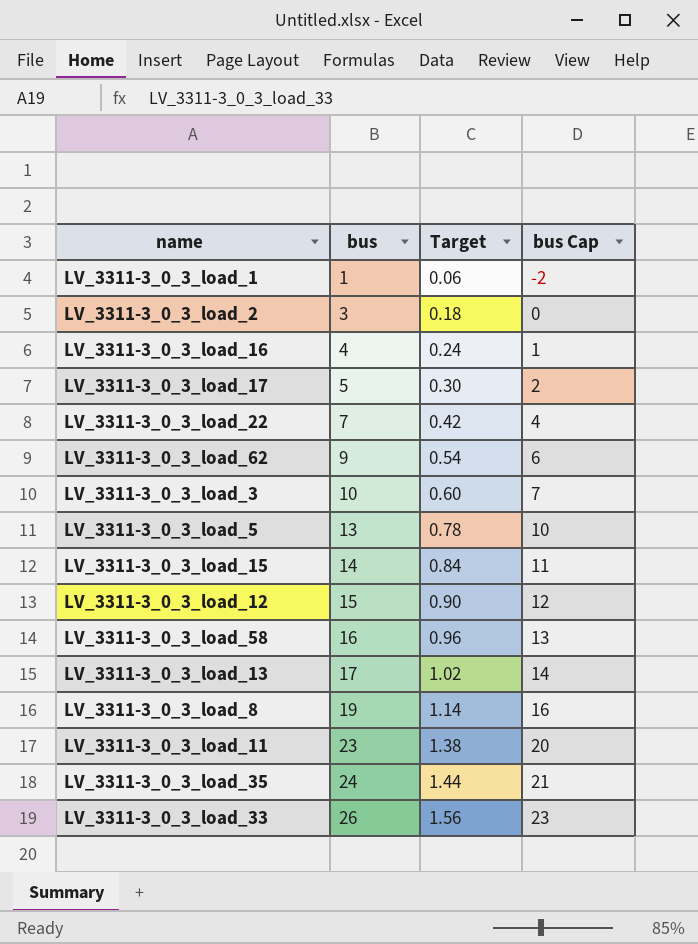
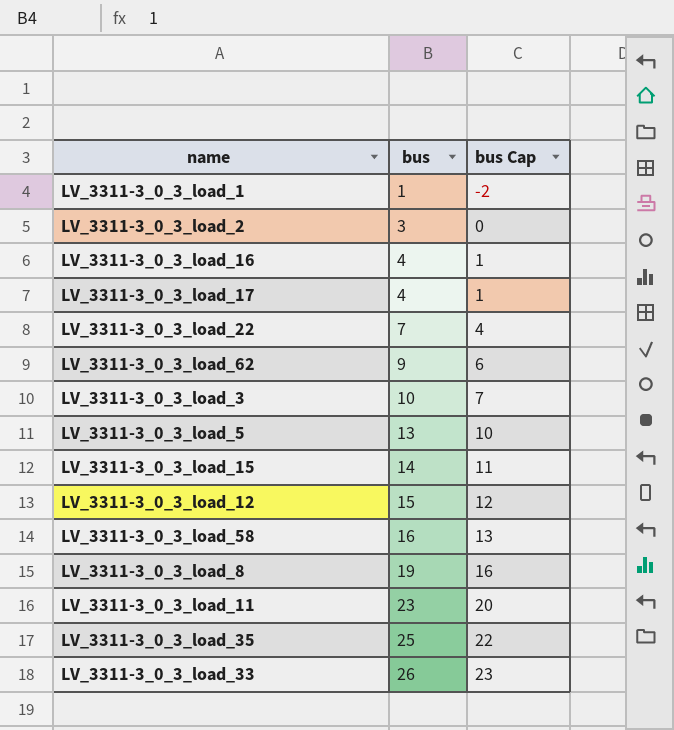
column Target | formula: [bus] * 0.06 -> none
row LV_3311-3_0_3_load_13: 17 | 1.02 | 14 -> none
LV_3311-3_0_3_load_17 | bus: 5 -> 4
LV_3311-3_0_3_load_17 | bus Cap: 2 -> 1
LV_3311-3_0_3_load_35 | bus: 24 -> 25
LV_3311-3_0_3_load_35 | bus Cap: 21 -> 22

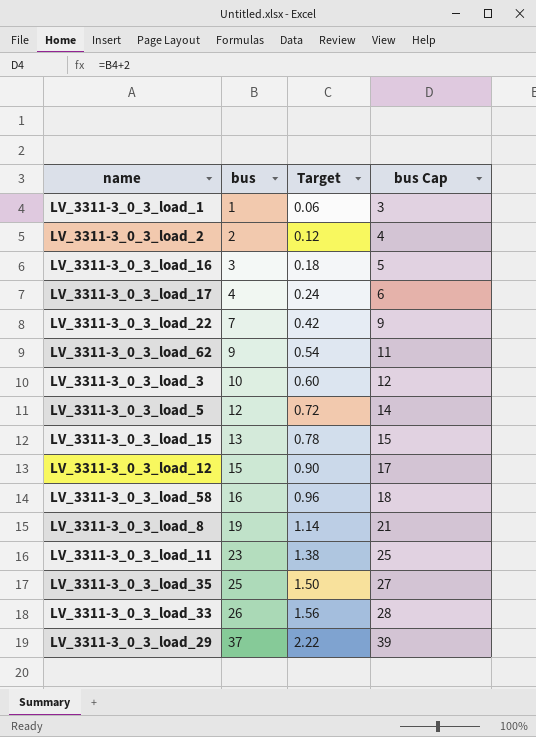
column Target | formula: none -> [bus] * 0.06
column bus Cap | formula: [bus] - 3 -> [bus] + 2
LV_3311-3_0_3_load_2 | bus: 3 -> 2
LV_3311-3_0_3_load_16 | bus: 4 -> 3
LV_3311-3_0_3_load_5 | bus: 13 -> 12
LV_3311-3_0_3_load_15 | bus: 14 -> 13
row LV_3311-3_0_3_load_29: none -> 37 | 2.22 | 39

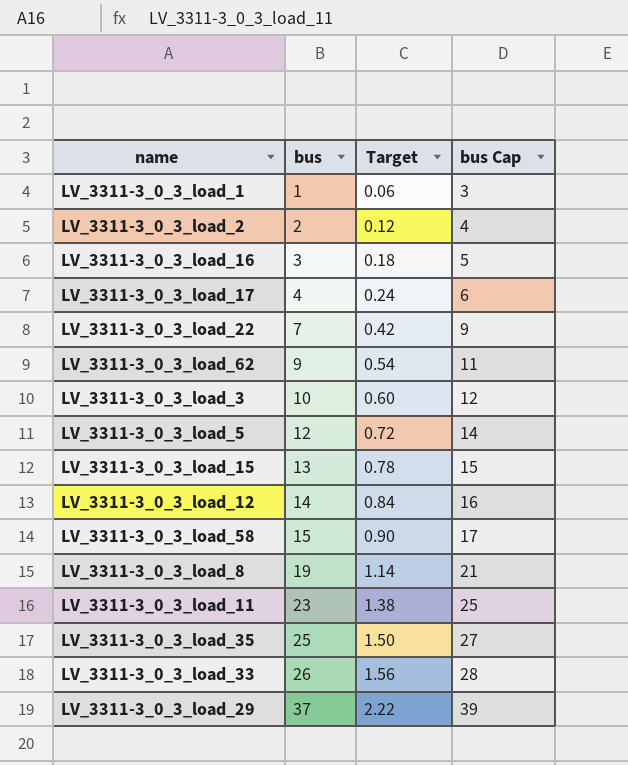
LV_3311-3_0_3_load_12 | bus: 15 -> 14
LV_3311-3_0_3_load_12 | Target: 0.90 -> 0.84
LV_3311-3_0_3_load_12 | bus Cap: 17 -> 16
LV_3311-3_0_3_load_58 | bus: 16 -> 15
LV_3311-3_0_3_load_58 | Target: 0.96 -> 0.90
LV_3311-3_0_3_load_58 | bus Cap: 18 -> 17

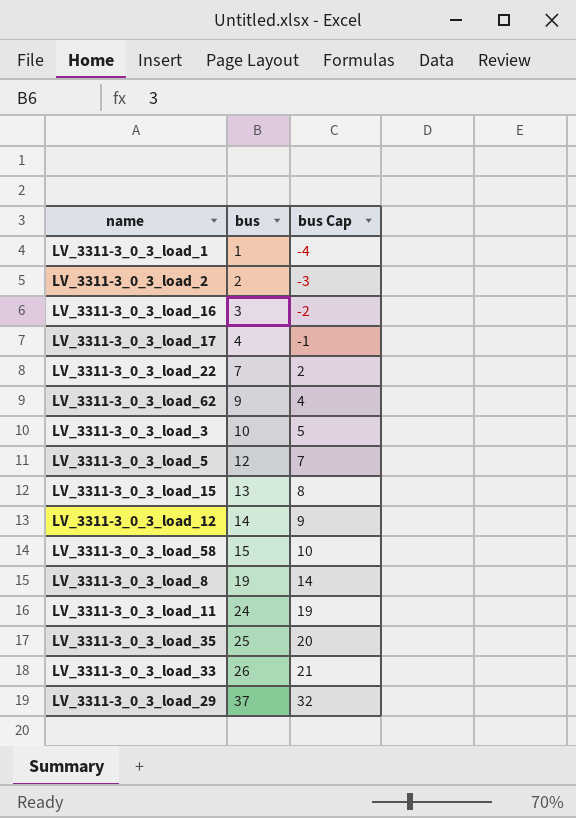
column Target | formula: [bus] * 0.06 -> none
column bus Cap | formula: [bus] + 2 -> [bus] - 5
LV_3311-3_0_3_load_11 | bus: 23 -> 24

